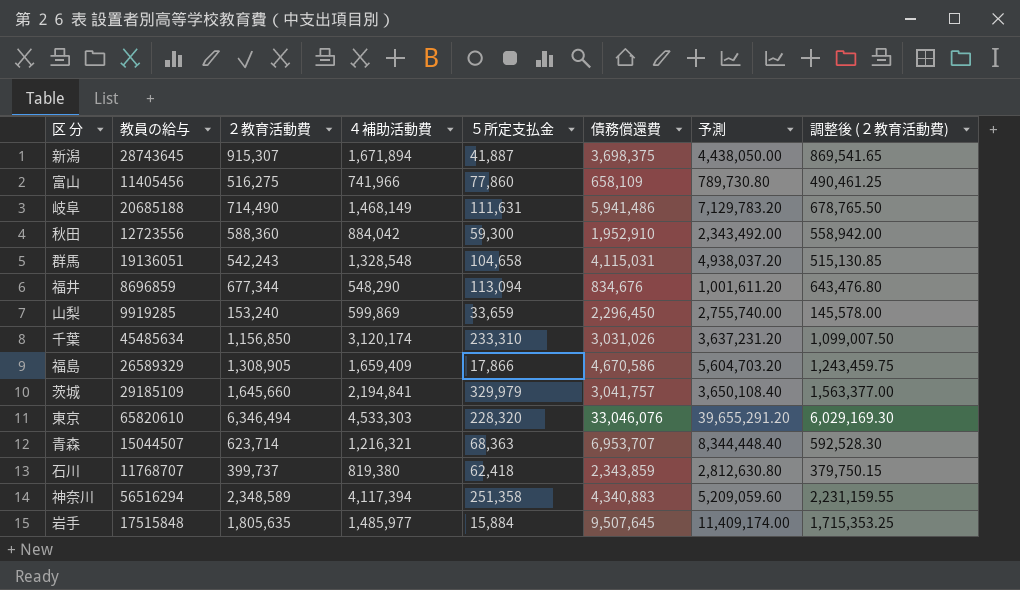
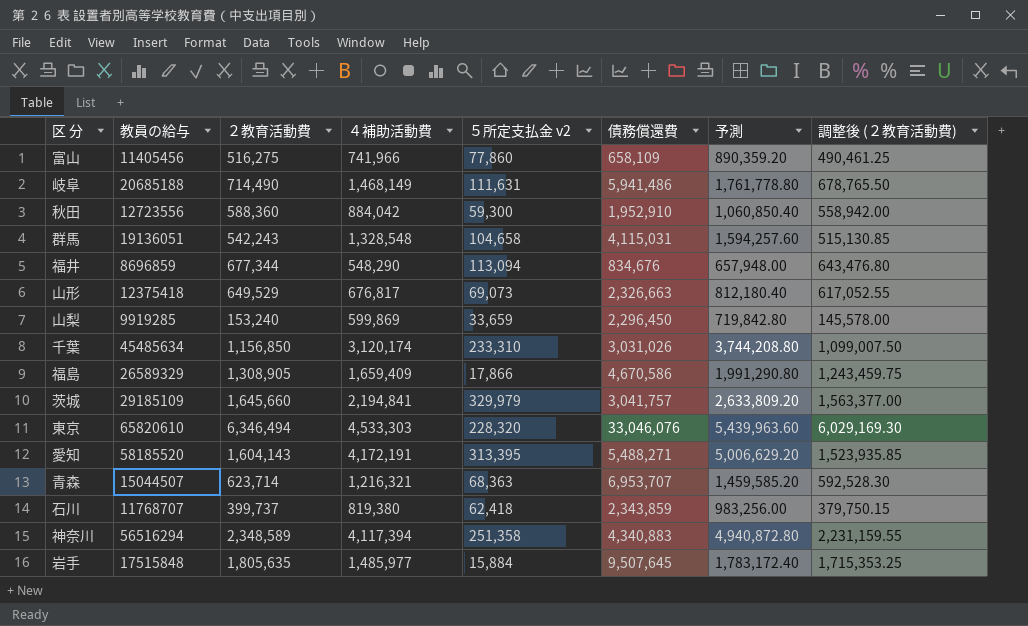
column name: ５所定支払金 -> ５所定支払金 v2
column 予測 | formula: [債務償還費] * 1.2 -> [４補助活動費] * 1.2
row 新潟: 28743645 | 915,307 | 1,671,894 | 41,887 | 3,698,375 | 4,438,050.00 | 869,541.65 -> none
row 山形: none -> 12375418 | 649,529 | 676,817 | 69,073 | 2,326,663 | 812,180.40 | 617,052.55
row 愛知: none -> 58185520 | 1,604,143 | 4,172,191 | 313,395 | 5,488,271 | 5,006,629.20 | 1,523,935.85

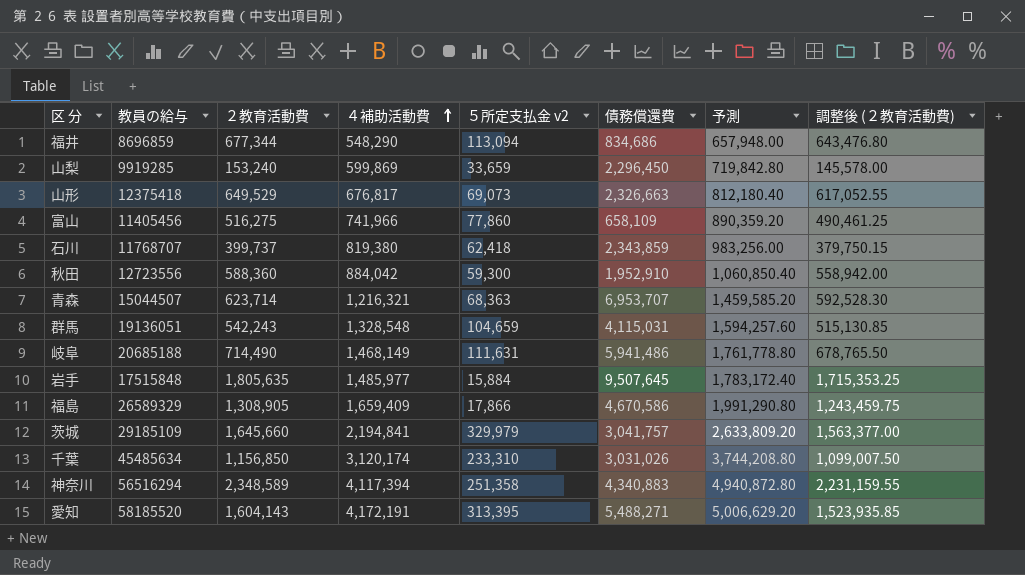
row order: none -> ４補助活動費 ascending
row 東京: 65820610 | 6,346,494 | 4,533,303 | 228,320 | 33,046,076 | 5,439,963.60 | 6,029,169.30 -> none
福井 | 債務償還費: 834,676 -> 834,686
群馬 | ５所定支払金 v2: 104,658 -> 104,659

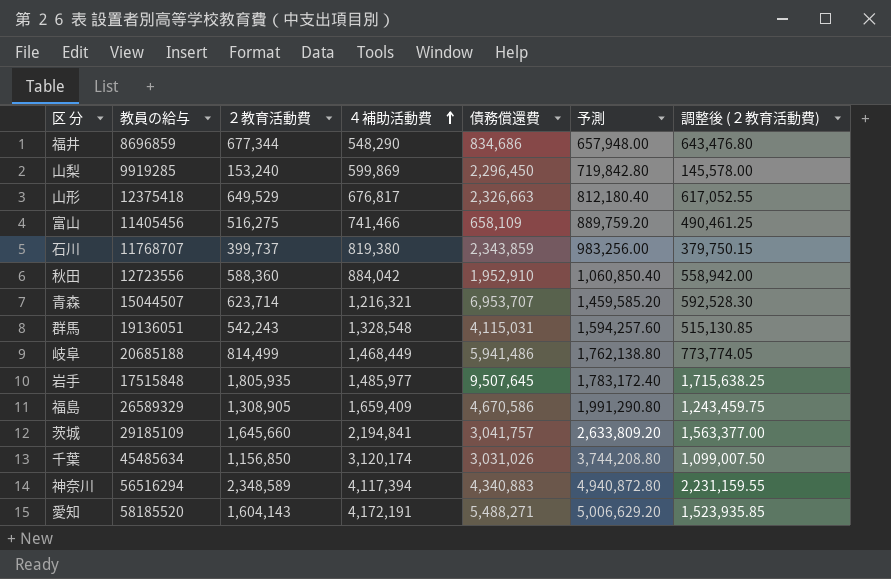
column ５所定支払金 v2 | position: 5 -> none
富山 | ４補助活動費: 741,966 -> 741,466
富山 | 予測: 890,359.20 -> 889,759.20
岐阜 | ２教育活動費: 714,490 -> 814,499
岐阜 | ４補助活動費: 1,468,149 -> 1,468,449
岐阜 | 予測: 1,761,778.80 -> 1,762,138.80
岐阜 | 調整後 (２教育活動費): 678,765.50 -> 773,774.05
岩手 | ２教育活動費: 1,805,635 -> 1,805,935
岩手 | 調整後 (２教育活動費): 1,715,353.25 -> 1,715,638.25

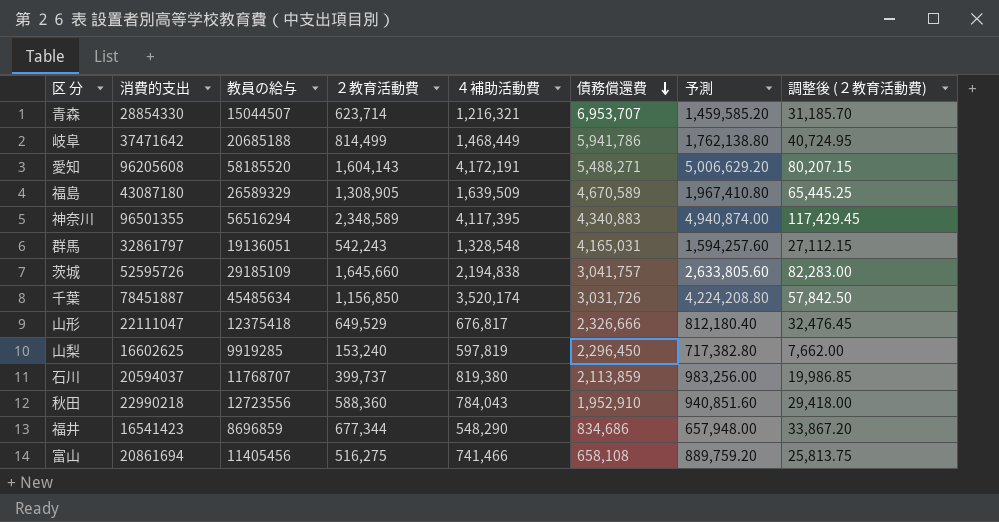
row order: ４補助活動費 ascending -> 債務償還費 descending
column 消費的支出 | position: none -> 2
column 調整後 (２教育活動費) | formula: [２教育活動費] * 0.95 -> [２教育活動費] * 0.05
row 岩手: 17515848 | 1,805,935 | 1,485,977 | 9,507,645 | 1,783,172.40 | 1,715,638.25 -> none
岐阜 | 債務償還費: 5,941,486 -> 5,941,786
福島 | ４補助活動費: 1,659,409 -> 1,639,509
福島 | 債務償還費: 4,670,586 -> 4,670,589
福島 | 予測: 1,991,290.80 -> 1,967,410.80
神奈川 | ４補助活動費: 4,117,394 -> 4,117,395
神奈川 | 予測: 4,940,872.80 -> 4,940,874.00
群馬 | 債務償還費: 4,115,031 -> 4,165,031
茨城 | ４補助活動費: 2,194,841 -> 2,194,838
茨城 | 予測: 2,633,809.20 -> 2,633,805.60
千葉 | ４補助活動費: 3,120,174 -> 3,520,174
千葉 | 債務償還費: 3,031,026 -> 3,031,726
千葉 | 予測: 3,744,208.80 -> 4,224,208.80
山形 | 債務償還費: 2,326,663 -> 2,326,666
山梨 | ４補助活動費: 599,869 -> 597,819
山梨 | 予測: 719,842.80 -> 717,382.80
石川 | 債務償還費: 2,343,859 -> 2,113,859
秋田 | ４補助活動費: 884,042 -> 784,043
秋田 | 予測: 1,060,850.40 -> 940,851.60
富山 | 債務償還費: 658,109 -> 658,108

